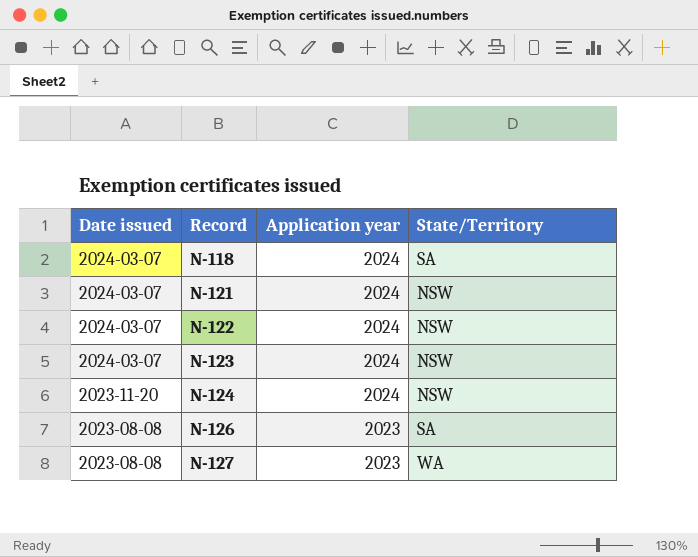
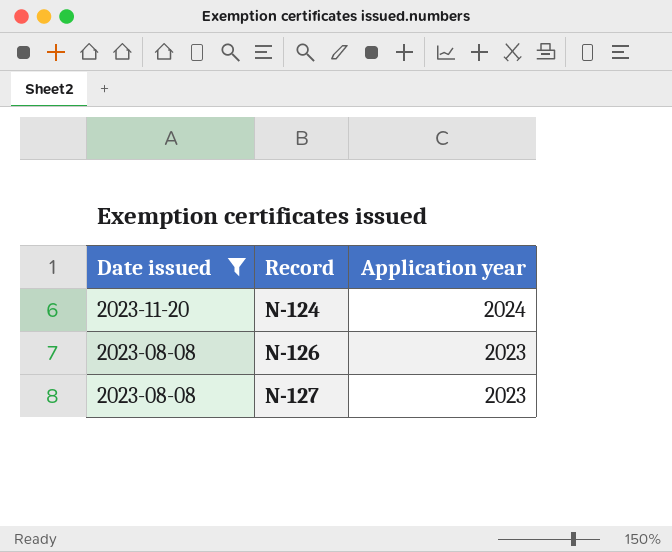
filter: none -> Date issued != 2024-03-07
column State/Territory | position: 4 -> none

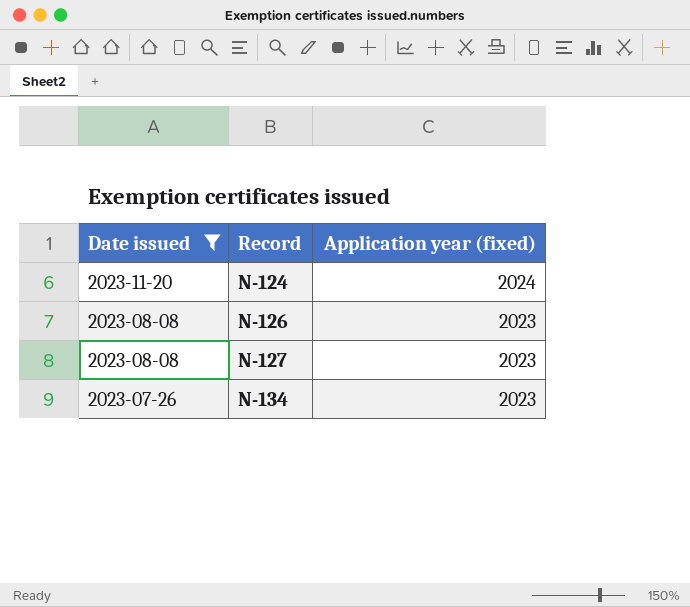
column name: Application year -> Application year (fixed)
row N-134: none -> 2023-07-26 | 2023

